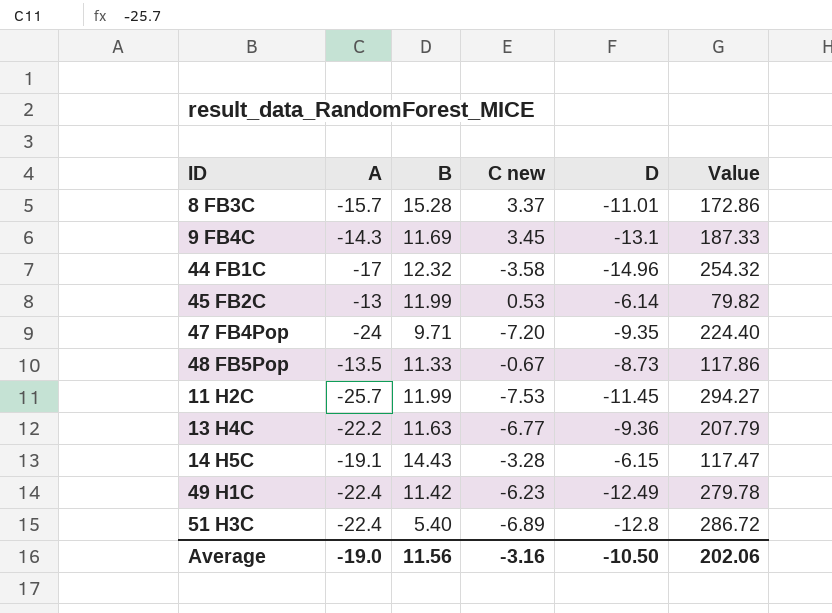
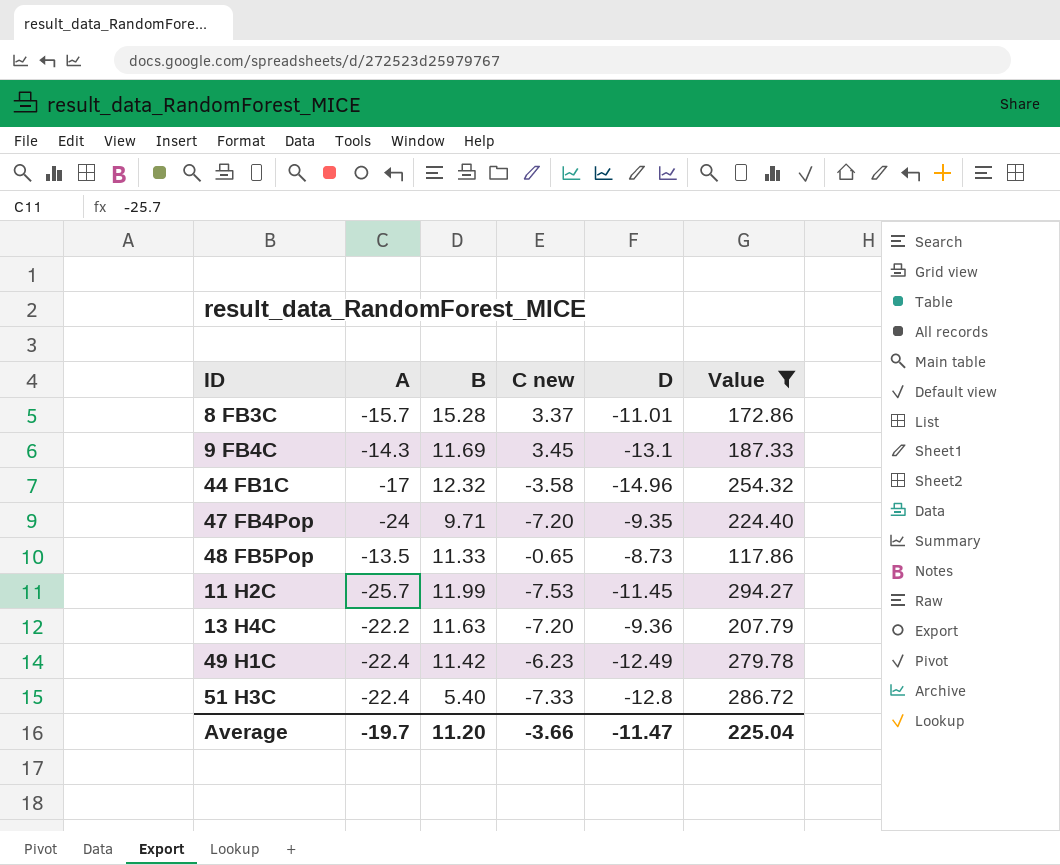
filter: none -> Value >= 117.86
48 FB5Pop | C new: -0.67 -> -0.65
13 H4C | C new: -6.77 -> -7.20
51 H3C | C new: -6.89 -> -7.33
Average | A: -19.0 -> -19.7
Average | B: 11.56 -> 11.20
Average | C new: -3.16 -> -3.66
Average | D: -10.50 -> -11.47
Average | Value: 202.06 -> 225.04

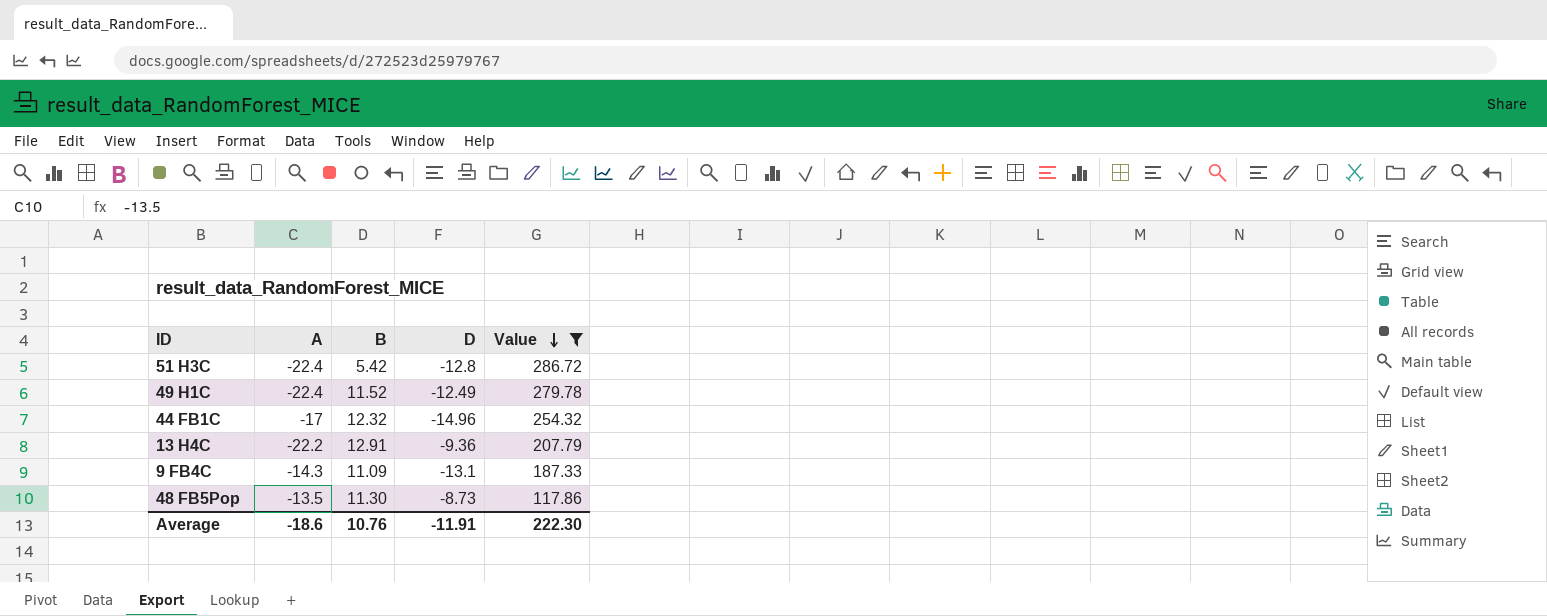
row order: none -> Value descending
column C new | position: 4 -> none
row 8 FB3C: -15.7 | 15.28 | 3.37 | -11.01 | 172.86 -> none
row 47 FB4Pop: -24 | 9.71 | -7.20 | -9.35 | 224.40 -> none
row 11 H2C: -25.7 | 11.99 | -7.53 | -11.45 | 294.27 -> none
51 H3C | B: 5.40 -> 5.42
49 H1C | B: 11.42 -> 11.52
13 H4C | B: 11.63 -> 12.91
9 FB4C | B: 11.69 -> 11.09
48 FB5Pop | B: 11.33 -> 11.30
Average | A: -19.7 -> -18.6
Average | B: 11.20 -> 10.76
Average | D: -11.47 -> -11.91
Average | Value: 225.04 -> 222.30

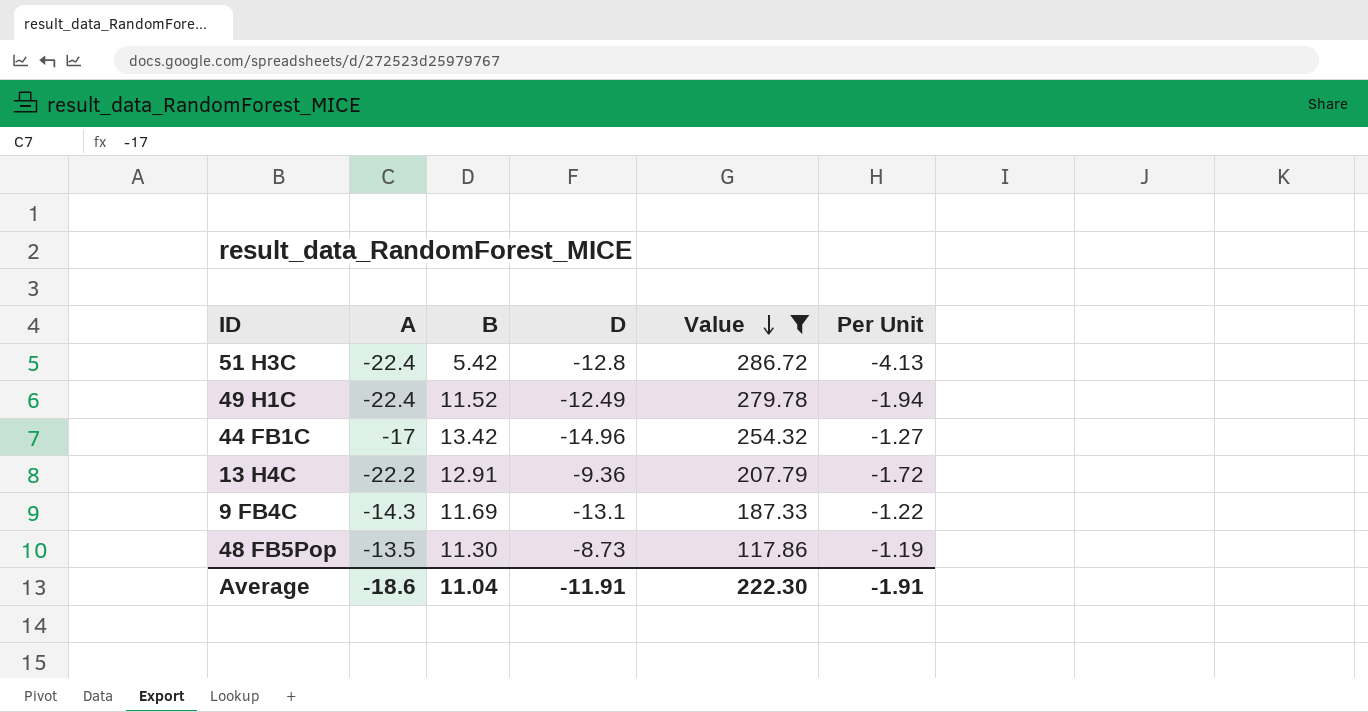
column Per Unit | formula: none -> [A] / [B]
44 FB1C | B: 12.32 -> 13.42
9 FB4C | B: 11.09 -> 11.69
Average | B: 10.76 -> 11.04

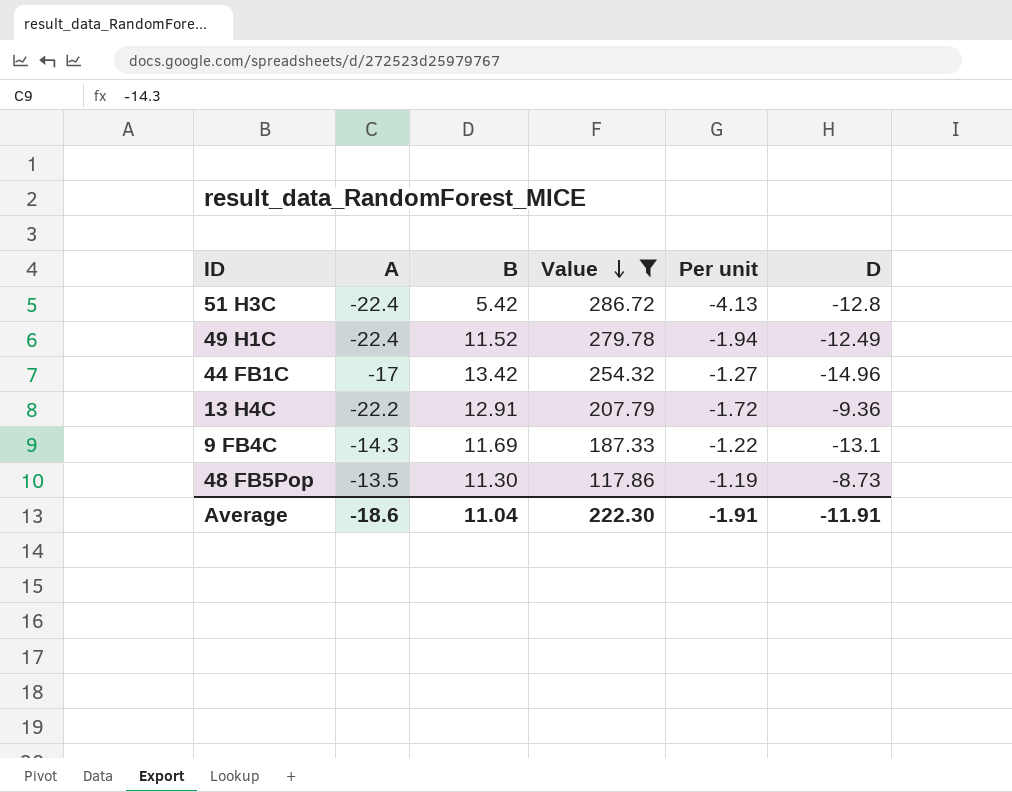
column name: Per Unit -> Per unit
column D | position: 4 -> 6

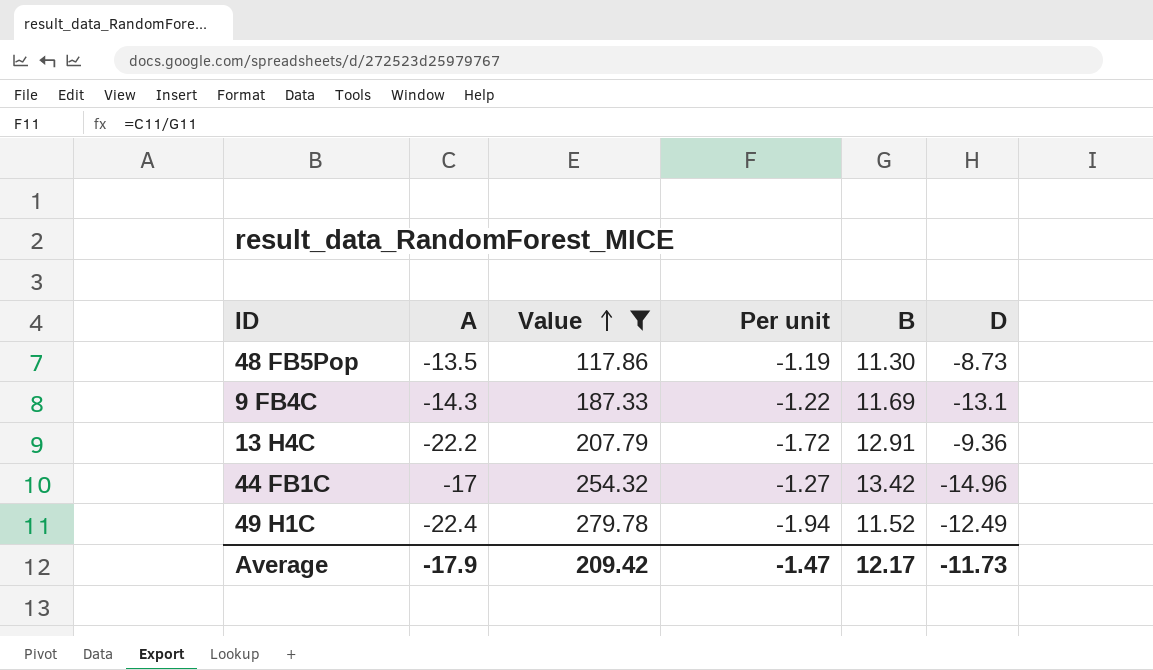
row order: Value descending -> Value ascending
column B | position: 3 -> 5
row 51 H3C: -22.4 | 5.42 | 286.72 | -4.13 | -12.8 -> none
Average | A: -18.6 -> -17.9
Average | Value: 222.30 -> 209.42
Average | Per unit: -1.91 -> -1.47
Average | B: 11.04 -> 12.17
Average | D: -11.91 -> -11.73

